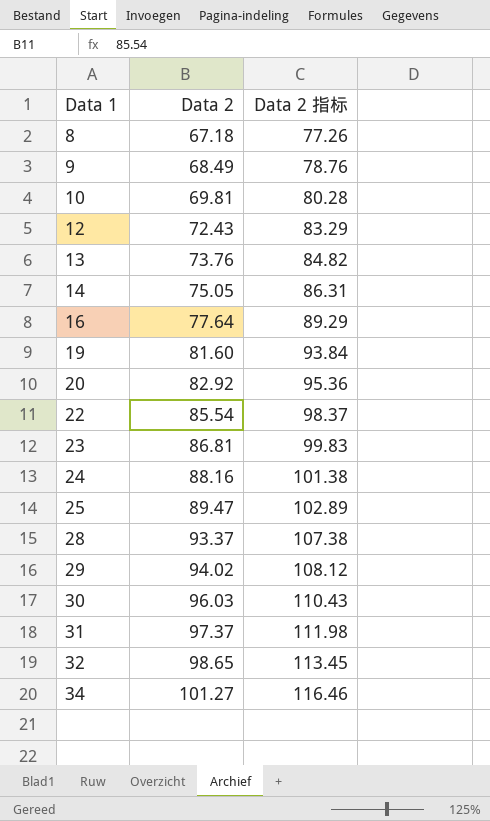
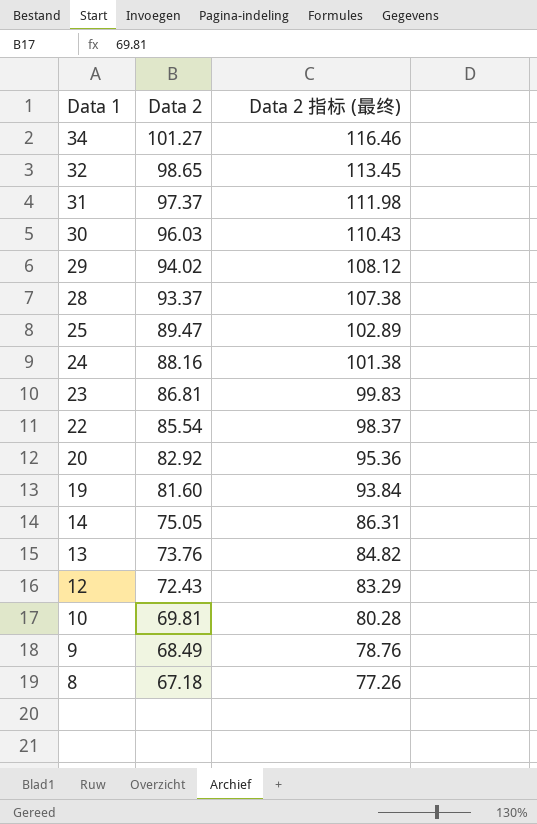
row order: Data 1 ascending -> Data 1 descending
column name: Data 2 指标 -> Data 2 指标 (最终)
row 16: 77.64 | 89.29 -> none

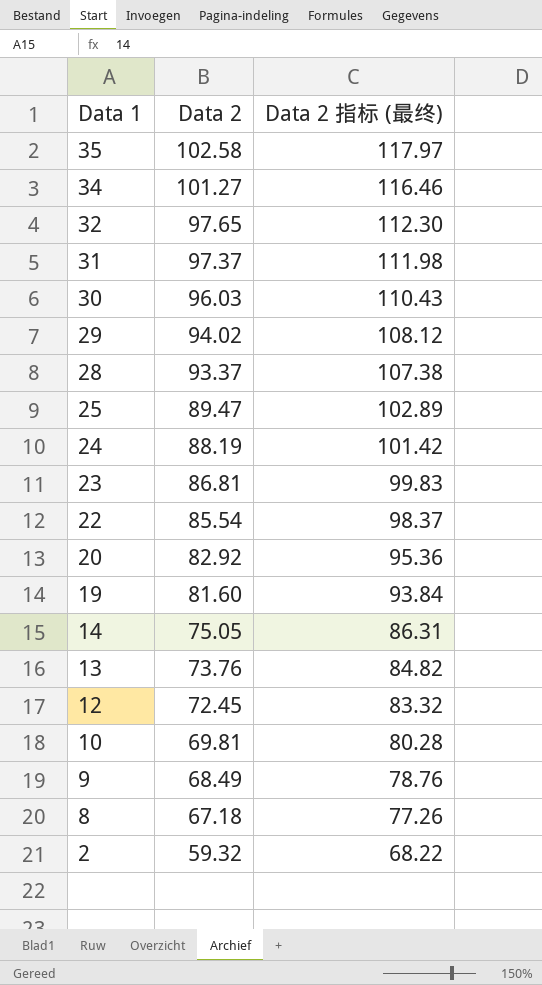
row 35: none -> 102.58 | 117.97
32 | Data 2: 98.65 -> 97.65
32 | Data 2 指标 (最终): 113.45 -> 112.30
24 | Data 2: 88.16 -> 88.19
24 | Data 2 指标 (最终): 101.38 -> 101.42
12 | Data 2: 72.43 -> 72.45
12 | Data 2 指标 (最终): 83.29 -> 83.32
row 2: none -> 59.32 | 68.22

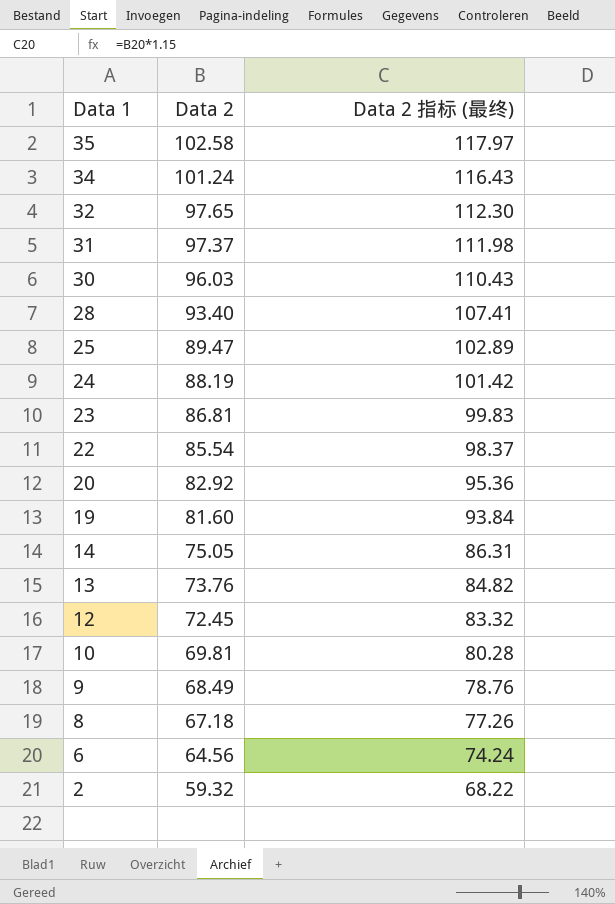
row 29: 94.02 | 108.12 -> none
34 | Data 2: 101.27 -> 101.24
34 | Data 2 指标 (最终): 116.46 -> 116.43
28 | Data 2: 93.37 -> 93.40
28 | Data 2 指标 (最终): 107.38 -> 107.41
row 6: none -> 64.56 | 74.24

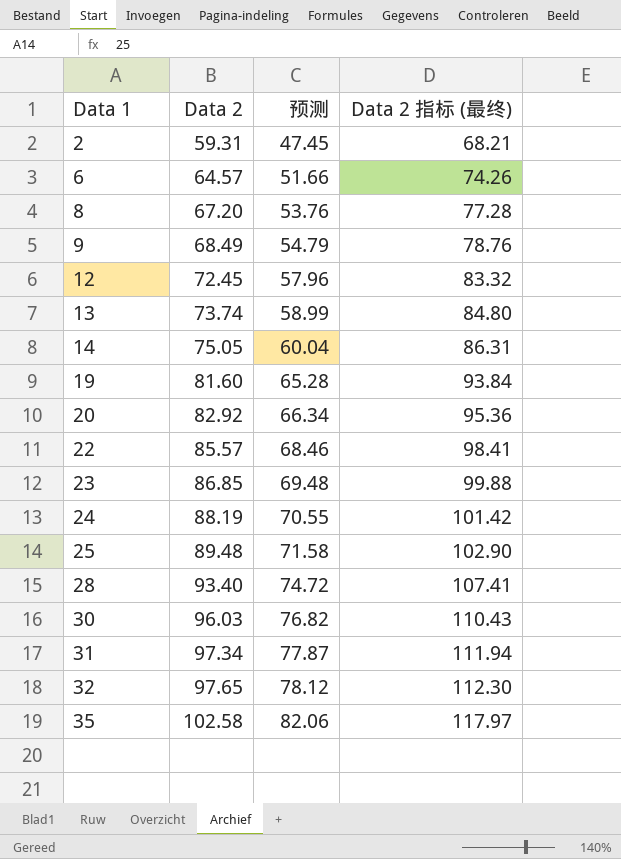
row order: Data 1 descending -> Data 1 ascending
column 预测 | formula: none -> [Data 2] * 0.8
row 34: 101.24 | 116.43 -> none
row 10: 69.81 | 80.28 -> none
2 | Data 2: 59.32 -> 59.31
2 | Data 2 指标 (最终): 68.22 -> 68.21
6 | Data 2: 64.56 -> 64.57
6 | Data 2 指标 (最终): 74.24 -> 74.26
8 | Data 2: 67.18 -> 67.20
8 | Data 2 指标 (最终): 77.26 -> 77.28
13 | Data 2: 73.76 -> 73.74
13 | Data 2 指标 (最终): 84.82 -> 84.80
22 | Data 2: 85.54 -> 85.57
22 | Data 2 指标 (最终): 98.37 -> 98.41
23 | Data 2: 86.81 -> 86.85
23 | Data 2 指标 (最终): 99.83 -> 99.88
25 | Data 2: 89.47 -> 89.48
25 | Data 2 指标 (最终): 102.89 -> 102.90
31 | Data 2: 97.37 -> 97.34
31 | Data 2 指标 (最终): 111.98 -> 111.94

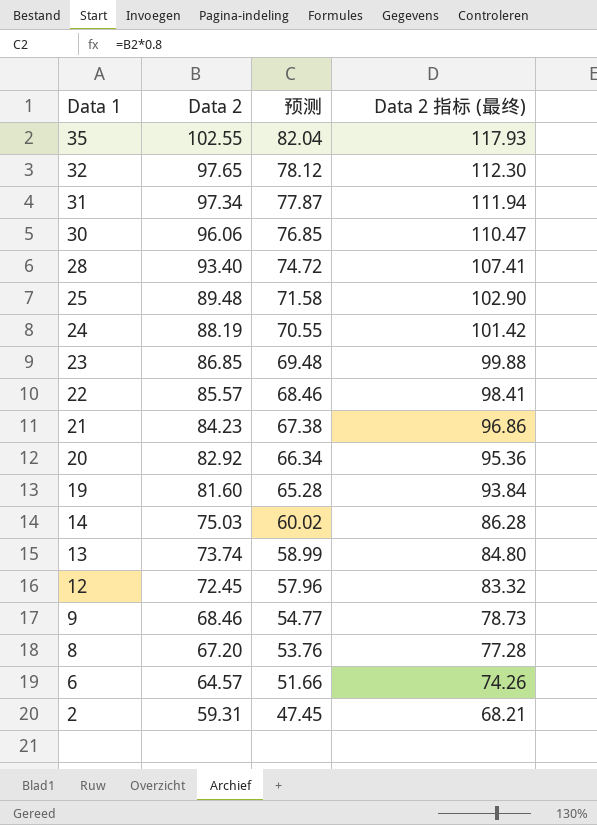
row order: Data 1 ascending -> Data 1 descending
35 | Data 2: 102.58 -> 102.55
35 | 预测: 82.06 -> 82.04
35 | Data 2 指标 (最终): 117.97 -> 117.93
30 | Data 2: 96.03 -> 96.06
30 | 预测: 76.82 -> 76.85
30 | Data 2 指标 (最终): 110.43 -> 110.47
row 21: none -> 84.23 | 67.38 | 96.86
14 | Data 2: 75.05 -> 75.03
14 | 预测: 60.04 -> 60.02
14 | Data 2 指标 (最终): 86.31 -> 86.28
9 | Data 2: 68.49 -> 68.46
9 | 预测: 54.79 -> 54.77
9 | Data 2 指标 (最终): 78.76 -> 78.73

